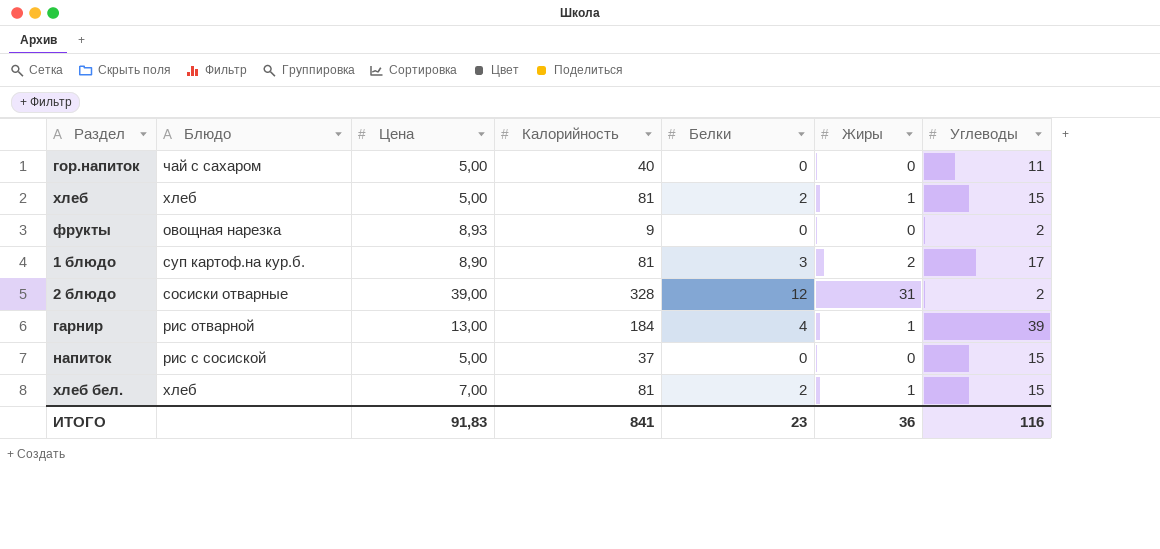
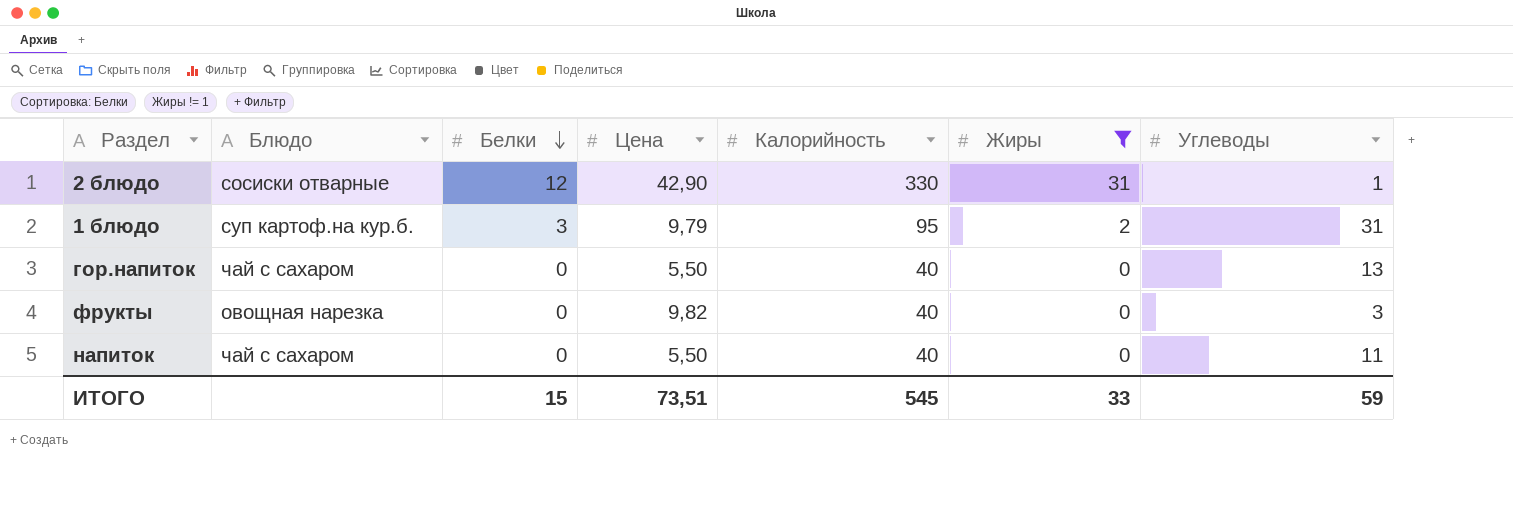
filter: none -> Жиры != 1
row order: none -> Белки descending
column Белки | position: 5 -> 3
2 блюдо | Цена: 39,00 -> 42,90
2 блюдо | Калорийность: 328 -> 330
2 блюдо | Углеводы: 2 -> 1
1 блюдо | Цена: 8,90 -> 9,79
1 блюдо | Калорийность: 81 -> 95
1 блюдо | Углеводы: 17 -> 31
гор.напиток | Цена: 5,00 -> 5,50
гор.напиток | Углеводы: 11 -> 13
фрукты | Цена: 8,93 -> 9,82
фрукты | Калорийность: 9 -> 40
фрукты | Углеводы: 2 -> 3
напиток | Блюдо: рис с сосиской -> чай с сахаром
напиток | Цена: 5,00 -> 5,50
напиток | Калорийность: 37 -> 40
напиток | Углеводы: 15 -> 11
ИТОГО | Белки: 23 -> 15
ИТОГО | Цена: 91,83 -> 73,51
ИТОГО | Калорийность: 841 -> 545
ИТОГО | Жиры: 36 -> 33
ИТОГО | Углеводы: 116 -> 59

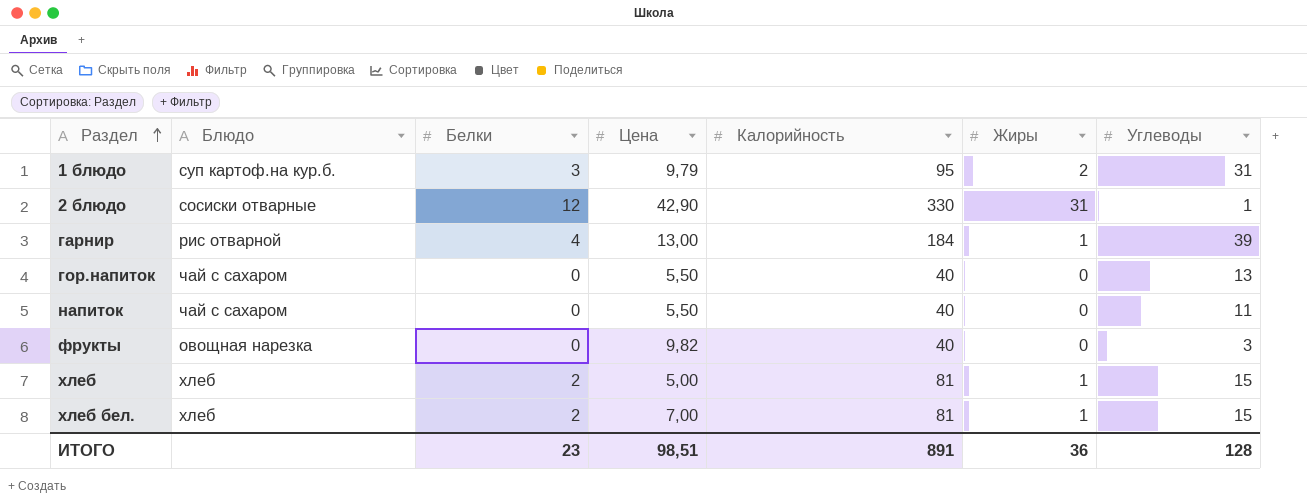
filter: Жиры != 1 -> none
row order: Белки descending -> Раздел ascending
ИТОГО | Белки: 15 -> 23
ИТОГО | Цена: 73,51 -> 98,51
ИТОГО | Калорийность: 545 -> 891
ИТОГО | Жиры: 33 -> 36
ИТОГО | Углеводы: 59 -> 128

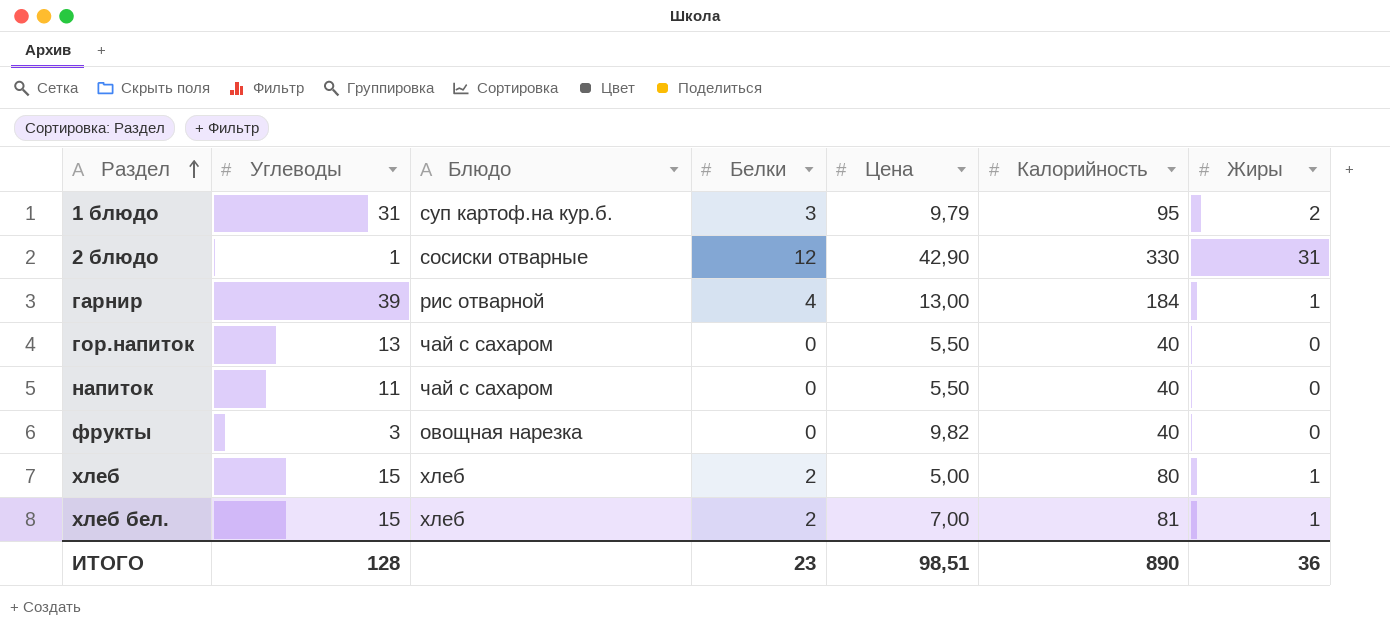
column Углеводы | position: 7 -> 2
хлеб | Калорийность: 81 -> 80
ИТОГО | Калорийность: 891 -> 890

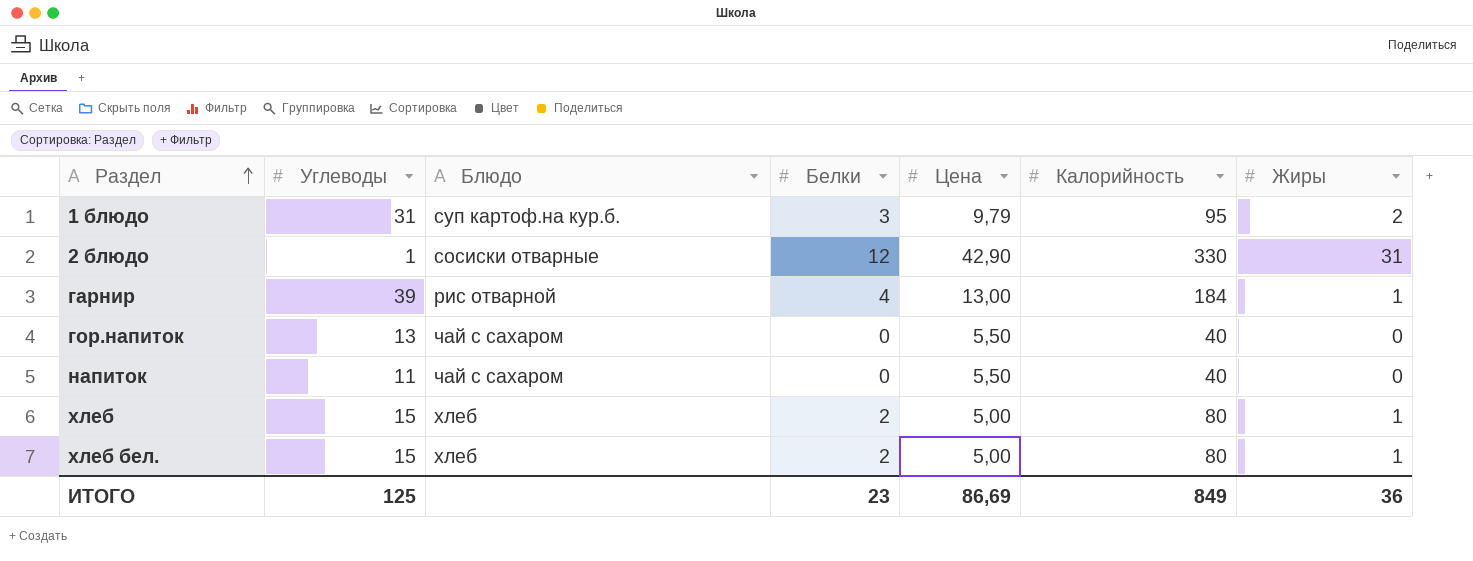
row фрукты: 3 | овощная нарезка | 0 | 9,82 | 40 | 0 -> none
хлеб бел. | Цена: 7,00 -> 5,00
хлеб бел. | Калорийность: 81 -> 80
ИТОГО | Углеводы: 128 -> 125
ИТОГО | Цена: 98,51 -> 86,69
ИТОГО | Калорийность: 890 -> 849

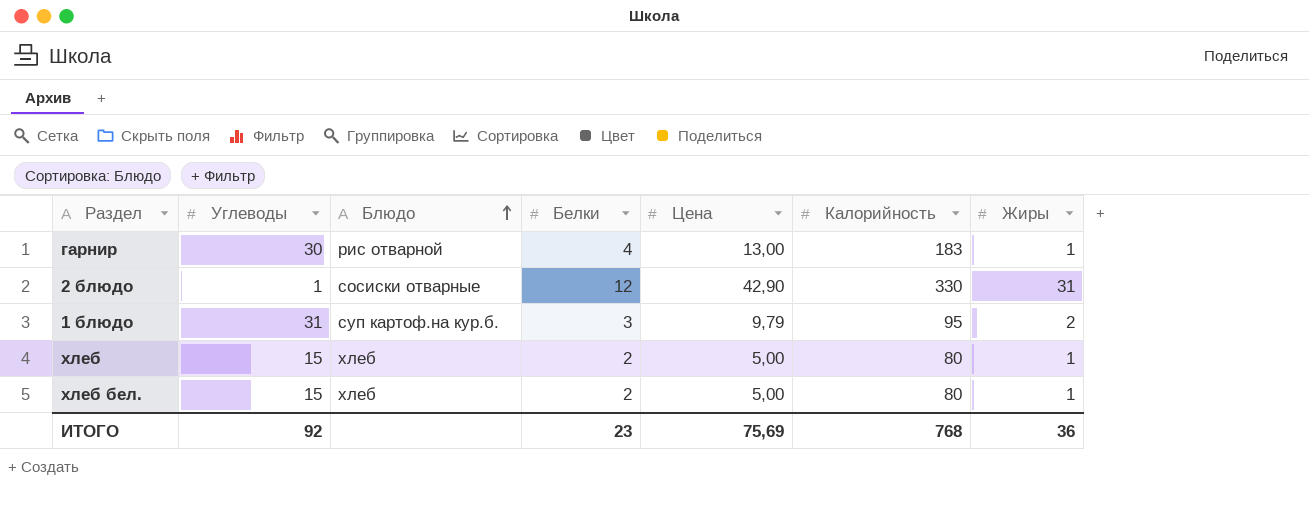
row order: Раздел ascending -> Блюдо ascending
row гор.напиток: 13 | чай с сахаром | 0 | 5,50 | 40 | 0 -> none
row напиток: 11 | чай с сахаром | 0 | 5,50 | 40 | 0 -> none
гарнир | Углеводы: 39 -> 30
гарнир | Калорийность: 184 -> 183
ИТОГО | Углеводы: 125 -> 92
ИТОГО | Цена: 86,69 -> 75,69
ИТОГО | Калорийность: 849 -> 768

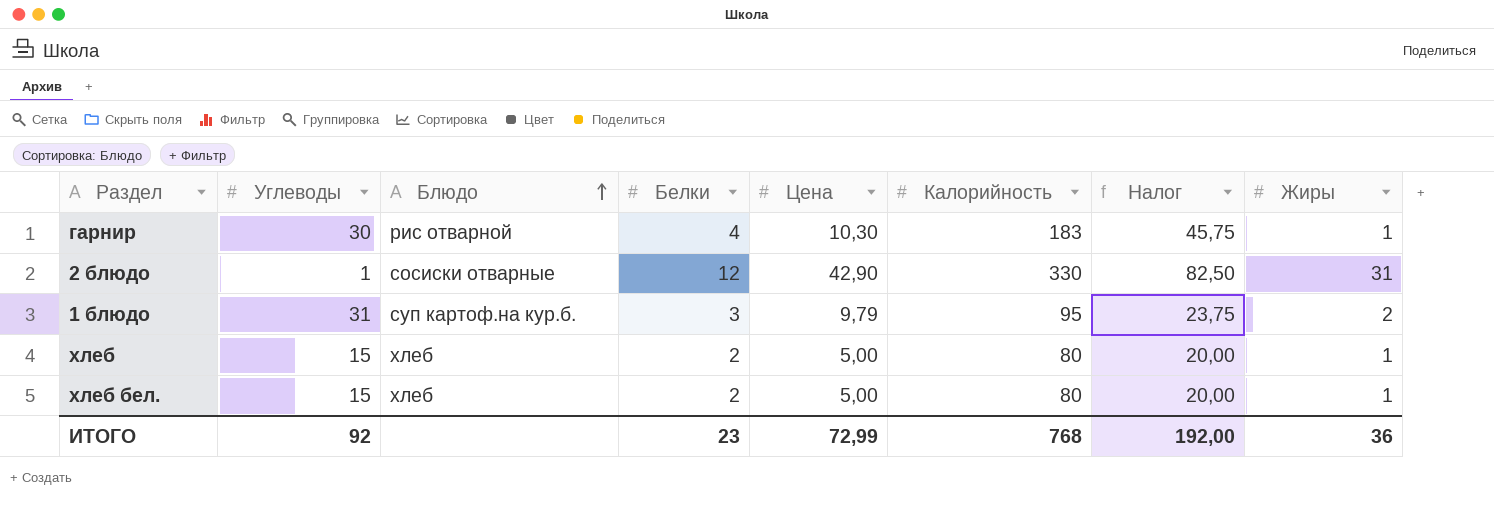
column Налог | formula: none -> [Калорийность] * 0,25
гарнир | Цена: 13,00 -> 10,30
ИТОГО | Цена: 75,69 -> 72,99

